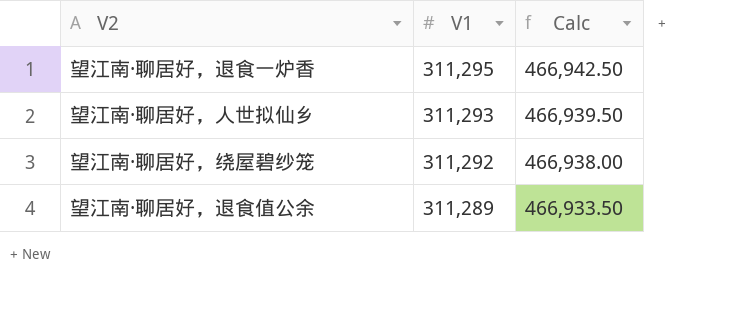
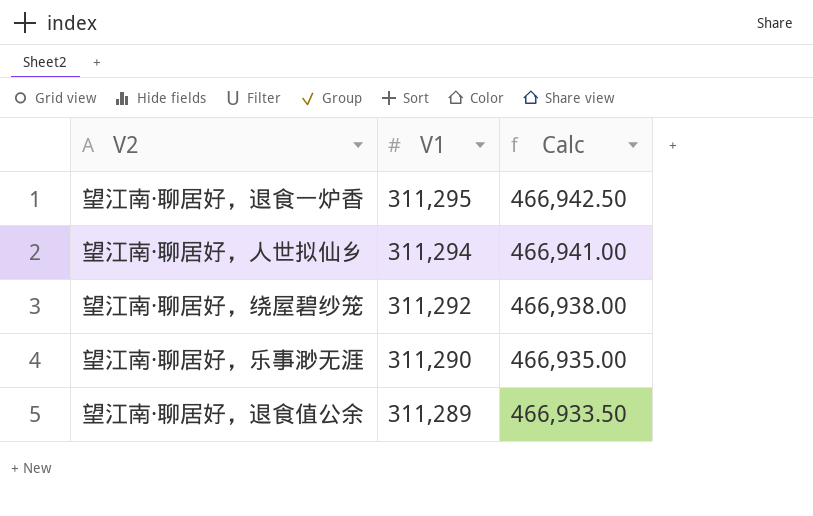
望江南·聊居好，人世拟仙乡 | V1: 311,293 -> 311,294
望江南·聊居好，人世拟仙乡 | Calc: 466,939.50 -> 466,941.00
row 望江南·聊居好，乐事渺无涯: none -> 311,290 | 466,935.00

